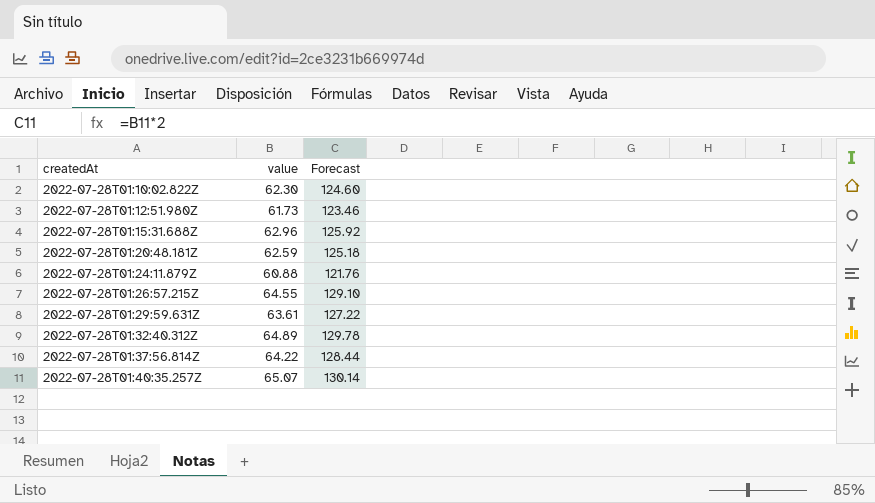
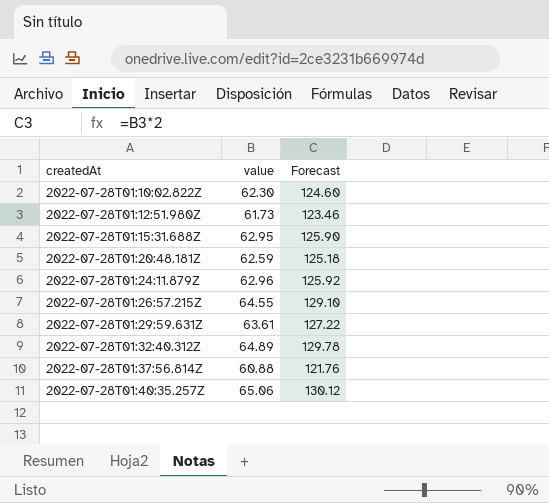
2022-07-28T01:15:31.688Z | value: 62.96 -> 62.95
2022-07-28T01:15:31.688Z | Forecast: 125.92 -> 125.90
2022-07-28T01:24:11.879Z | value: 60.88 -> 62.96
2022-07-28T01:24:11.879Z | Forecast: 121.76 -> 125.92
2022-07-28T01:37:56.814Z | value: 64.22 -> 60.88
2022-07-28T01:37:56.814Z | Forecast: 128.44 -> 121.76
2022-07-28T01:40:35.257Z | value: 65.07 -> 65.06
2022-07-28T01:40:35.257Z | Forecast: 130.14 -> 130.12

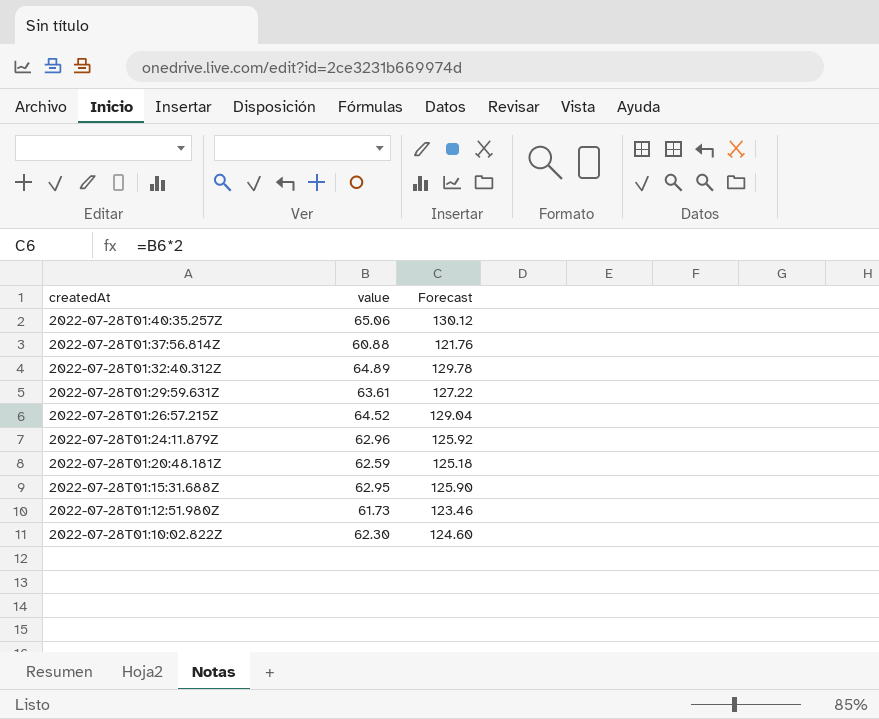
row order: createdAt ascending -> createdAt descending
2022-07-28T01:26:57.215Z | value: 64.55 -> 64.52
2022-07-28T01:26:57.215Z | Forecast: 129.10 -> 129.04

